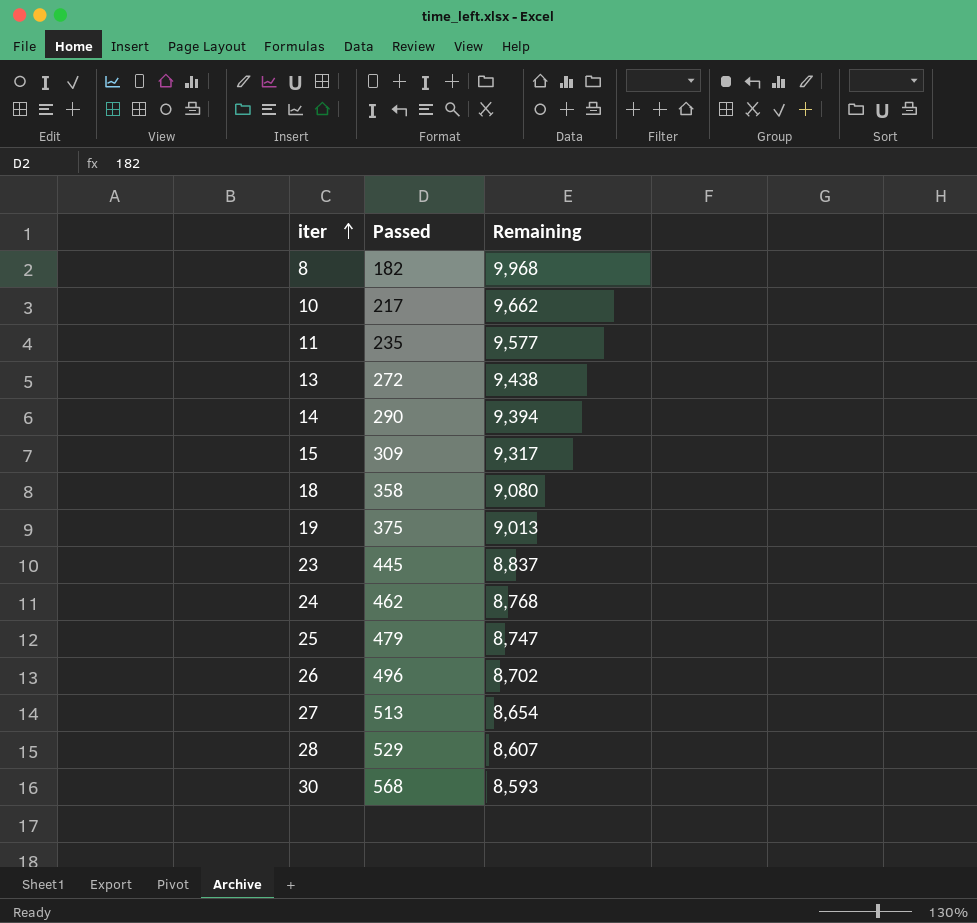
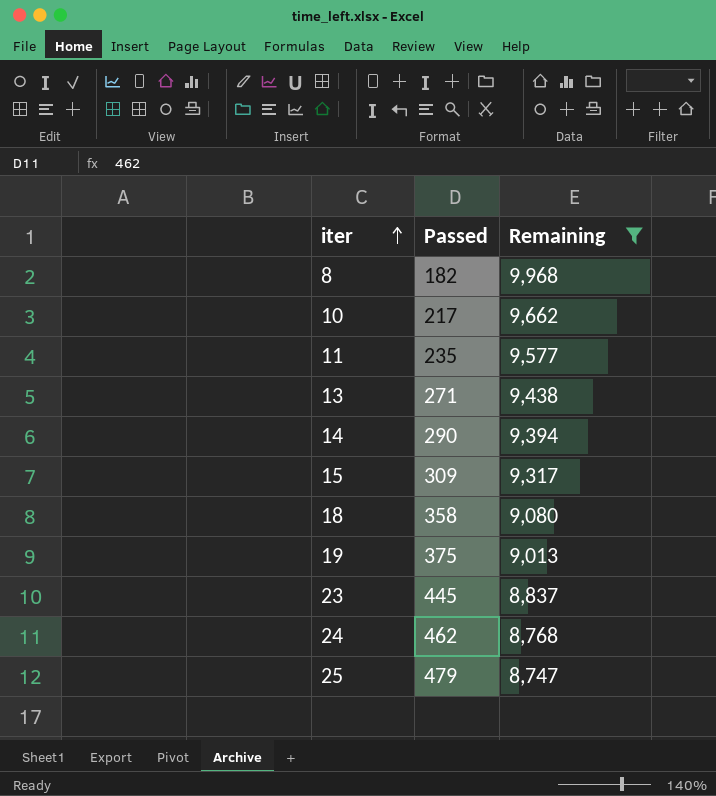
filter: none -> Remaining >= 8,747
13 | Passed: 272 -> 271

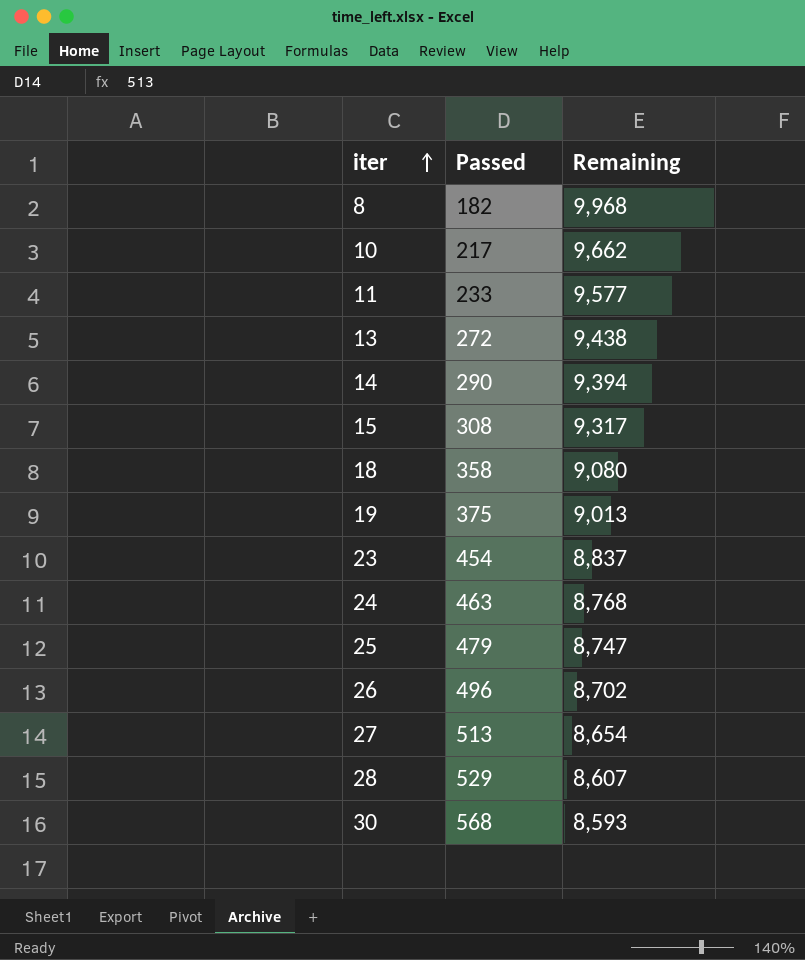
filter: Remaining >= 8,747 -> none
11 | Passed: 235 -> 233
13 | Passed: 271 -> 272
15 | Passed: 309 -> 308
23 | Passed: 445 -> 454
24 | Passed: 462 -> 463

